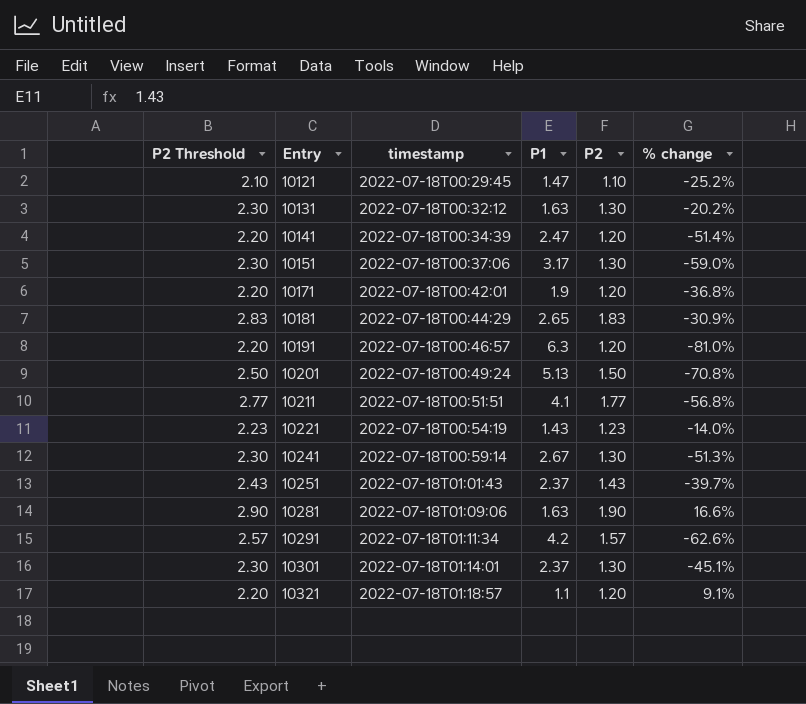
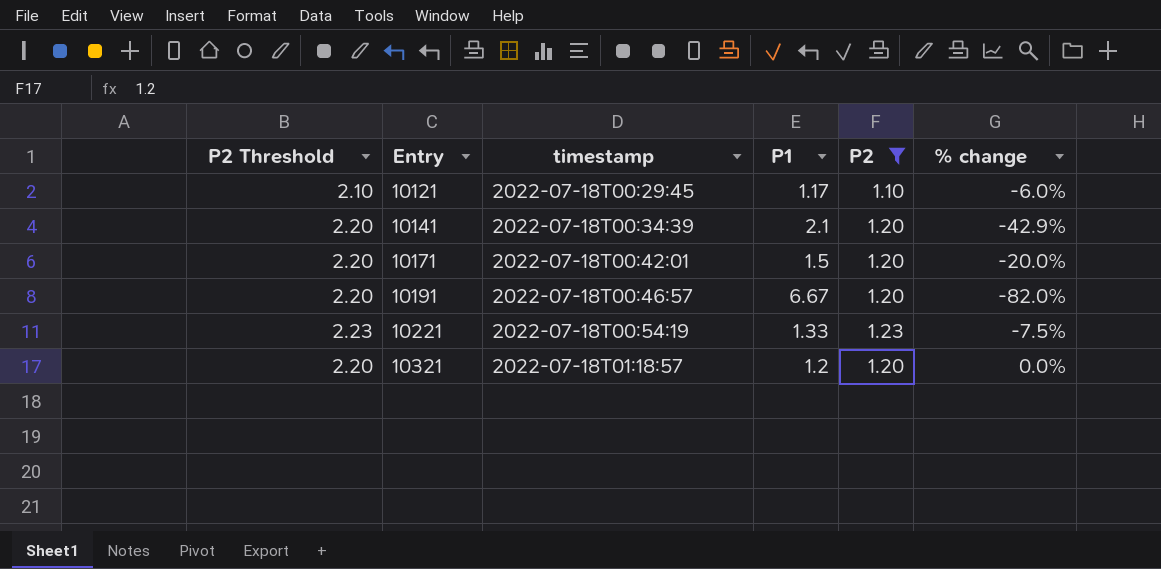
filter: none -> P2 <= 1.23
10121 | P1: 1.47 -> 1.17
10121 | % change: -25.2% -> -6.0%
10141 | P1: 2.47 -> 2.1
10141 | % change: -51.4% -> -42.9%
10171 | P1: 1.9 -> 1.5
10171 | % change: -36.8% -> -20.0%
10191 | P1: 6.3 -> 6.67
10191 | % change: -81.0% -> -82.0%
10221 | P1: 1.43 -> 1.33
10221 | % change: -14.0% -> -7.5%
10321 | P1: 1.1 -> 1.2
10321 | % change: 9.1% -> 0.0%

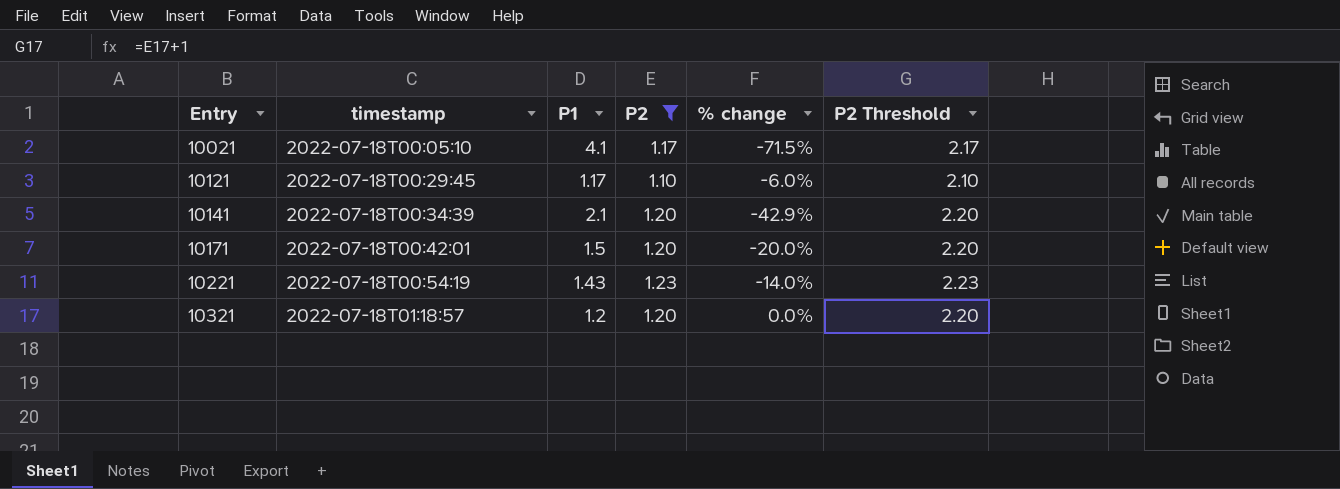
column P2 Threshold | position: 1 -> 6
row 10191: 2.20 | 2022-07-18T00:46:57 | 6.67 | 1.20 | -82.0% -> none
row 10021: none -> 2022-07-18T00:05:10 | 4.1 | 1.17 | -71.5% | 2.17
10221 | P1: 1.33 -> 1.43
10221 | % change: -7.5% -> -14.0%

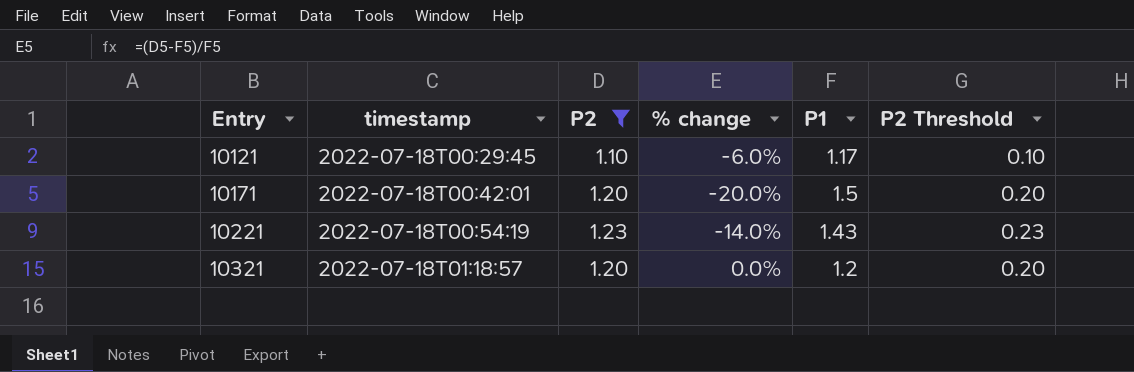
column P1 | position: 3 -> 5
column P2 Threshold | formula: [P2] + 1 -> [P2] - 1
row 10021: 2022-07-18T00:05:10 | 4.1 | 1.17 | -71.5% | 2.17 -> none
row 10141: 2022-07-18T00:34:39 | 2.1 | 1.20 | -42.9% | 2.20 -> none

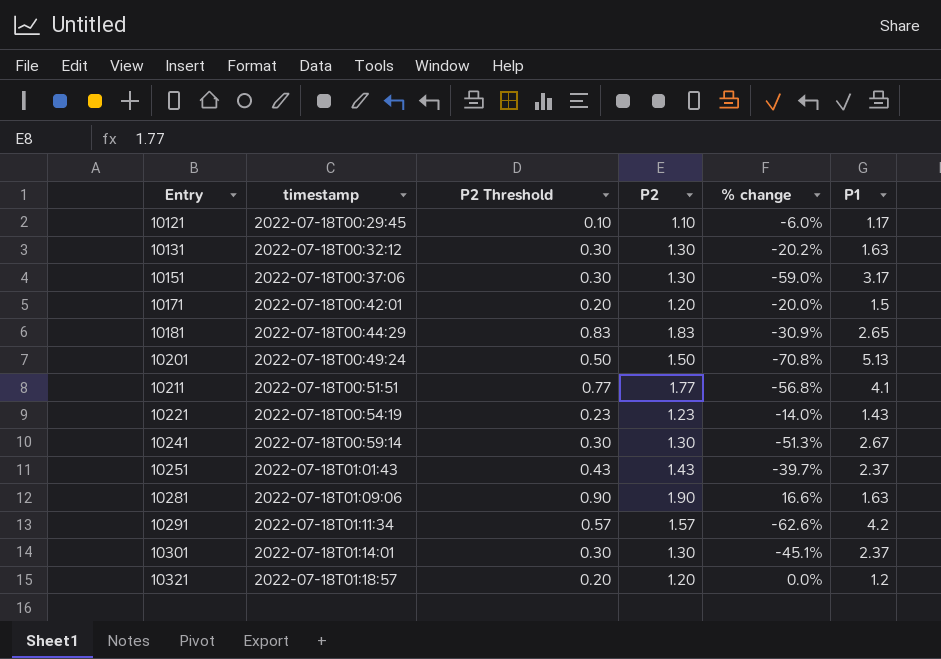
filter: P2 <= 1.23 -> none
column P2 Threshold | position: 6 -> 3

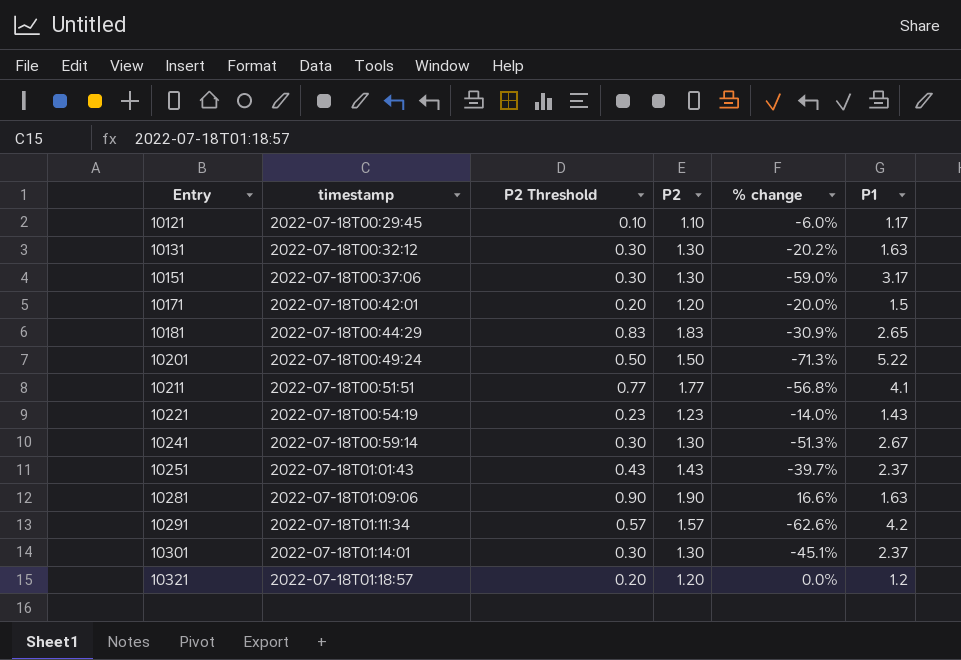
10201 | % change: -70.8% -> -71.3%
10201 | P1: 5.13 -> 5.22

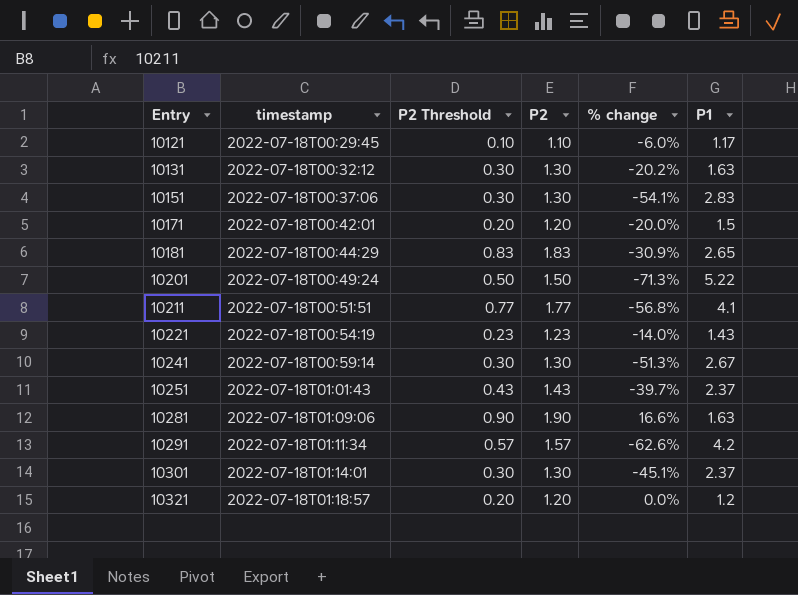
10151 | % change: -59.0% -> -54.1%
10151 | P1: 3.17 -> 2.83

